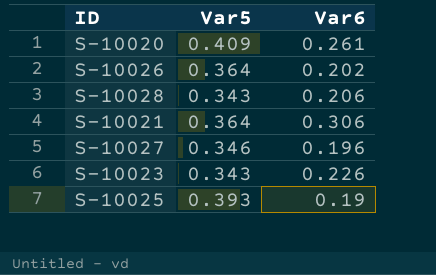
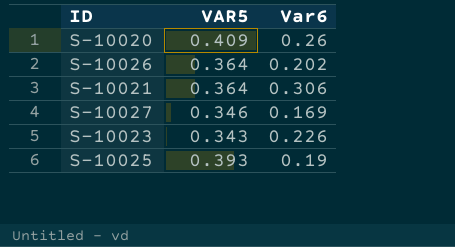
column name: Var5 -> VAR5
row S-10028: 0.343 | 0.206 -> none
S-10020 | Var6: 0.261 -> 0.26
S-10027 | Var6: 0.196 -> 0.169

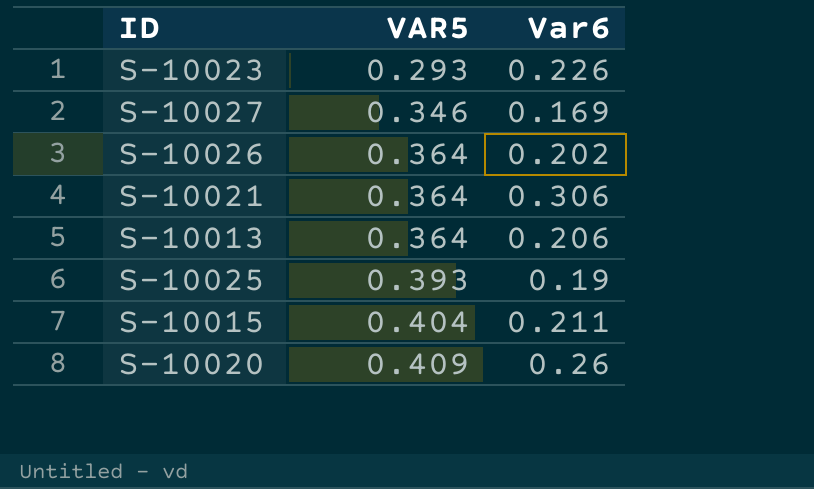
row order: none -> VAR5 ascending
S-10023 | VAR5: 0.343 -> 0.293
row S-10013: none -> 0.364 | 0.206
row S-10015: none -> 0.404 | 0.211

